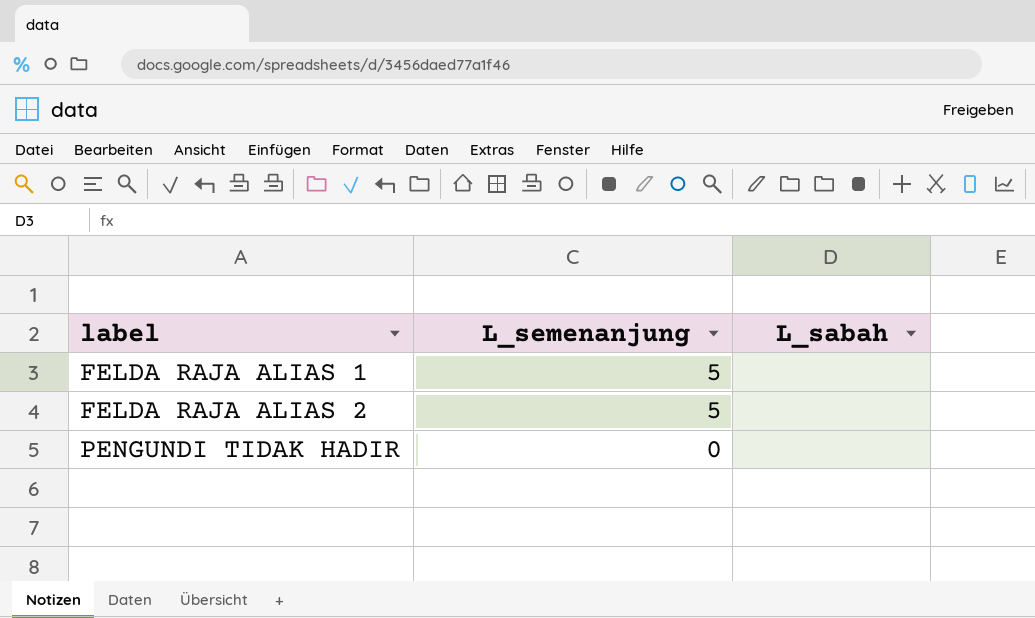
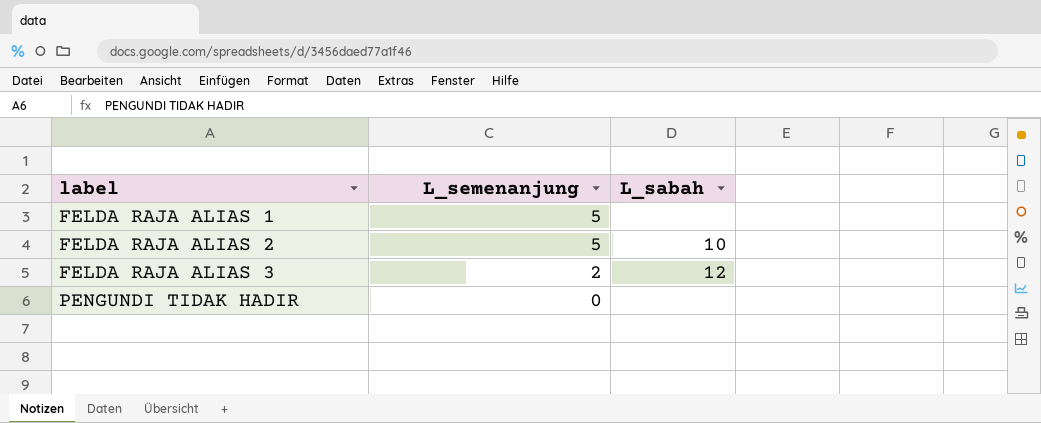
FELDA RAJA ALIAS 2 | L_sabah: none -> 10
row FELDA RAJA ALIAS 3: none -> 2 | 12

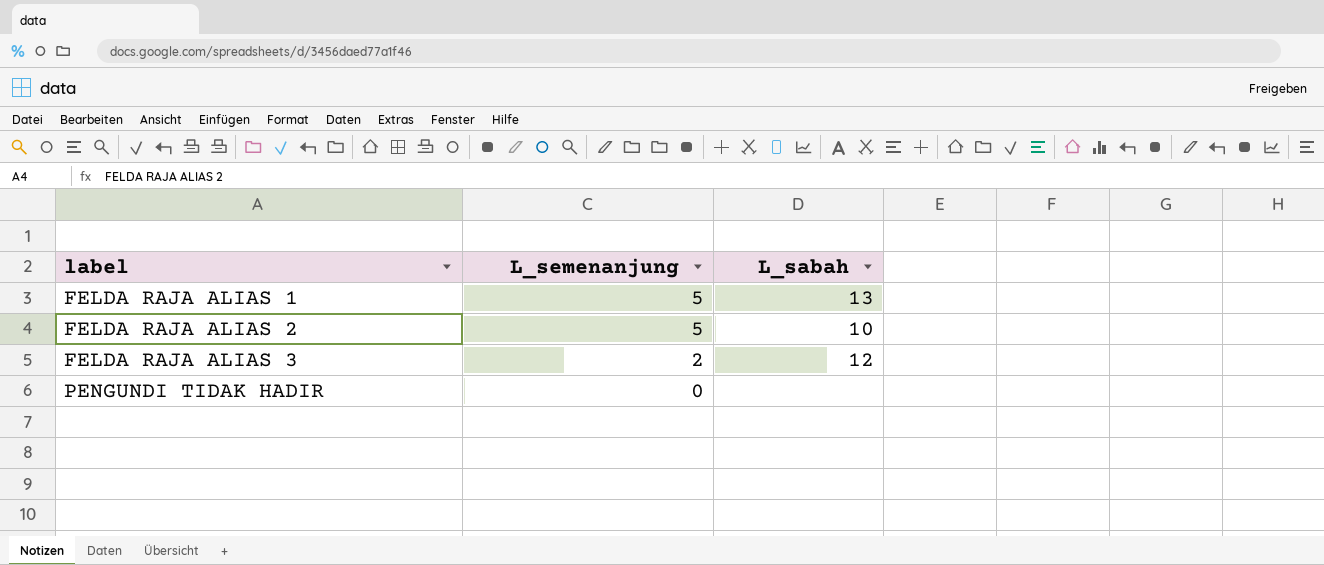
FELDA RAJA ALIAS 1 | L_sabah: none -> 13

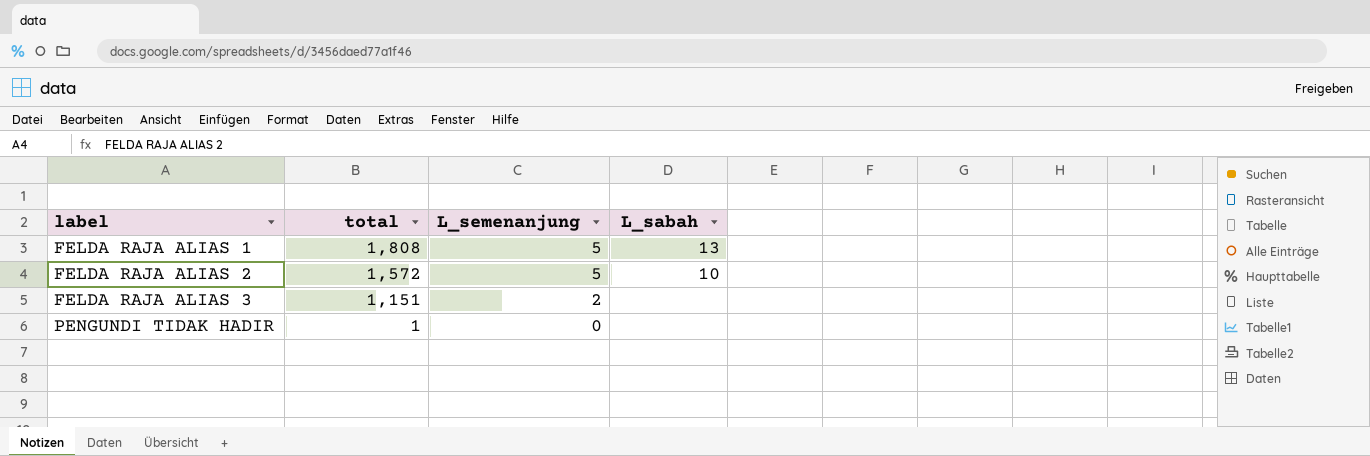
column total | position: none -> 2
FELDA RAJA ALIAS 3 | L_sabah: 12 -> none

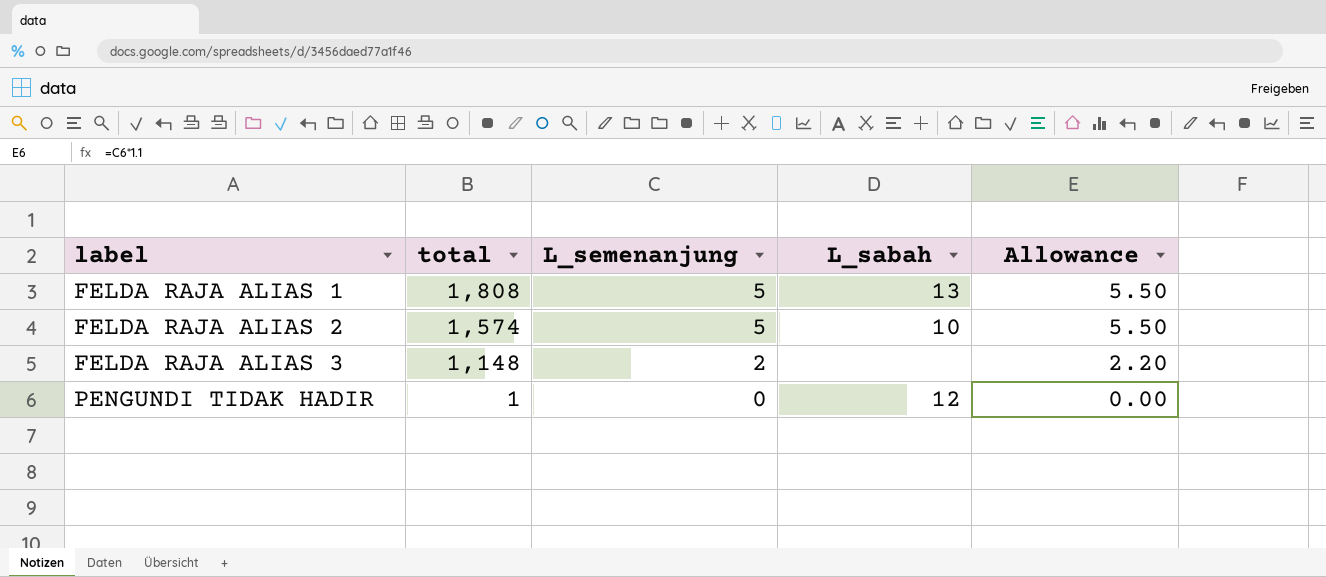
column Allowance | formula: none -> [L_semenanjung] * 1.1
FELDA RAJA ALIAS 2 | total: 1,572 -> 1,574
FELDA RAJA ALIAS 3 | total: 1,151 -> 1,148
PENGUNDI TIDAK HADIR | L_sabah: none -> 12

